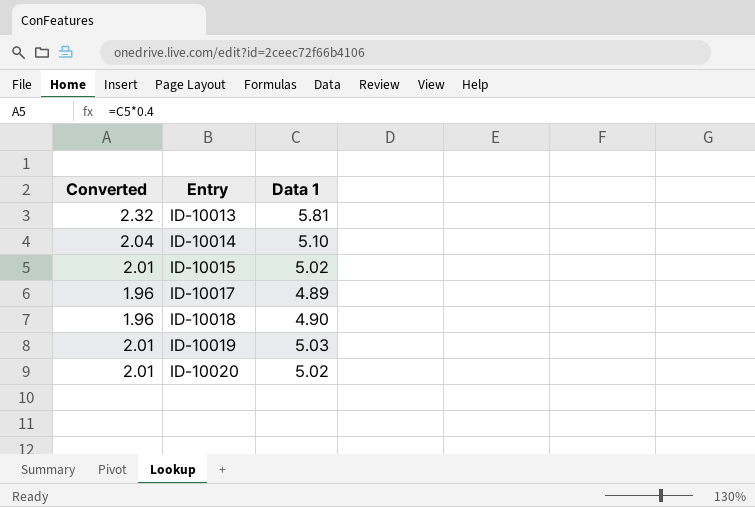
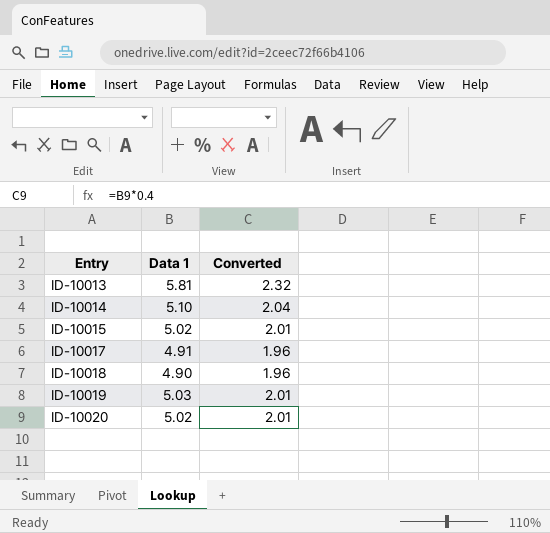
column Converted | position: 1 -> 3
ID-10017 | Data 1: 4.89 -> 4.91

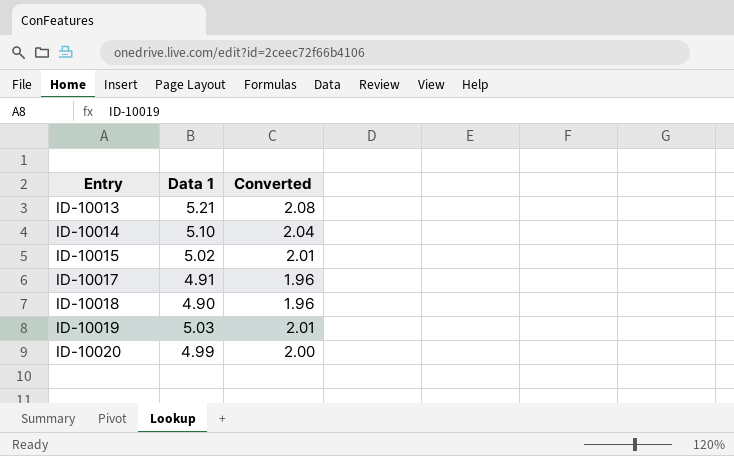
ID-10013 | Data 1: 5.81 -> 5.21
ID-10013 | Converted: 2.32 -> 2.08
ID-10020 | Data 1: 5.02 -> 4.99
ID-10020 | Converted: 2.01 -> 2.00

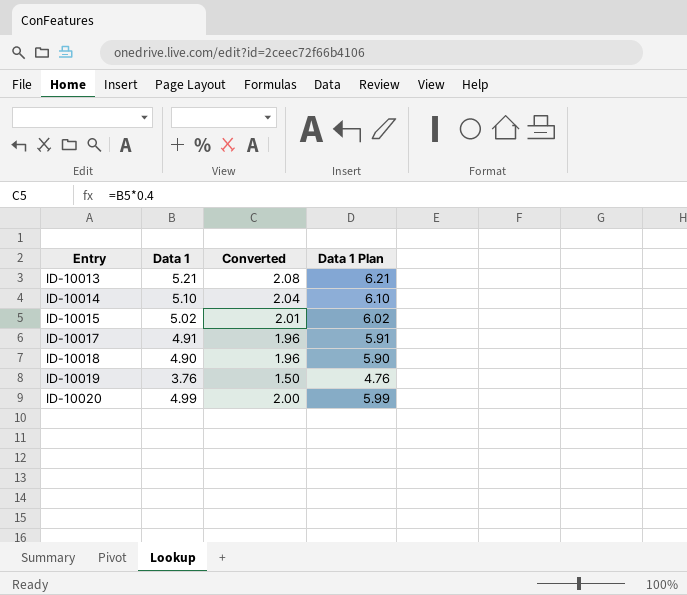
column Data 1 Plan | formula: none -> [Data 1] + 1
ID-10019 | Data 1: 5.03 -> 3.76
ID-10019 | Converted: 2.01 -> 1.50

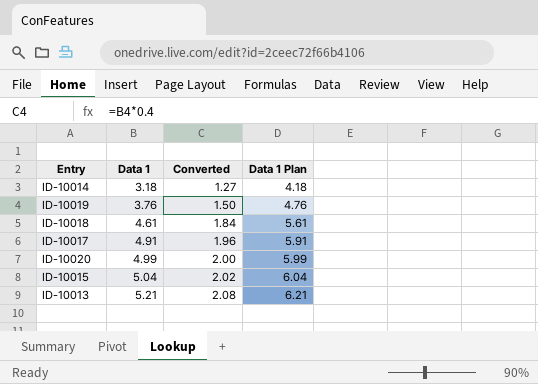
row order: Entry ascending -> Data 1 ascending
ID-10014 | Data 1: 5.10 -> 3.18
ID-10014 | Converted: 2.04 -> 1.27
ID-10014 | Data 1 Plan: 6.10 -> 4.18
ID-10018 | Data 1: 4.90 -> 4.61
ID-10018 | Converted: 1.96 -> 1.84
ID-10018 | Data 1 Plan: 5.90 -> 5.61
ID-10015 | Data 1: 5.02 -> 5.04
ID-10015 | Converted: 2.01 -> 2.02
ID-10015 | Data 1 Plan: 6.02 -> 6.04

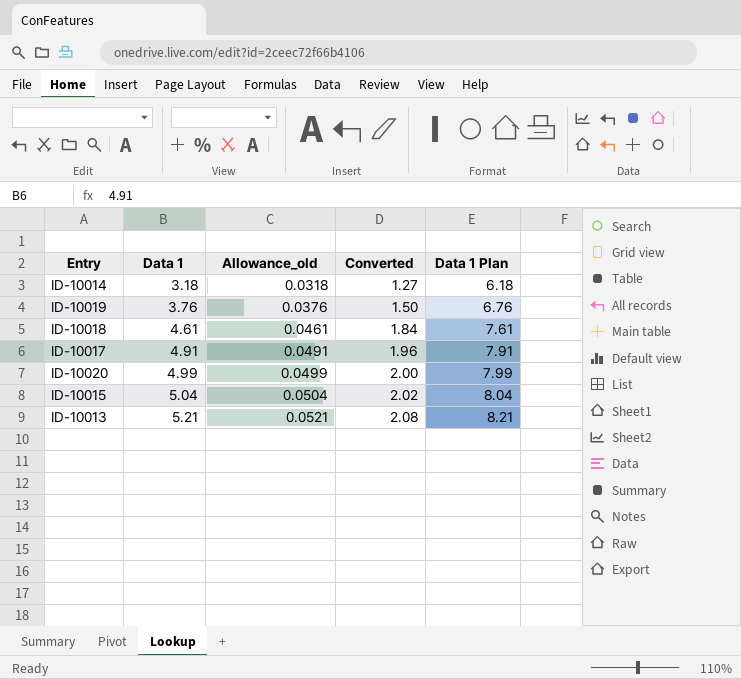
column Allowance_old | formula: none -> [Data 1] * 0.01
column Data 1 Plan | formula: [Data 1] + 1 -> [Data 1] + 3

